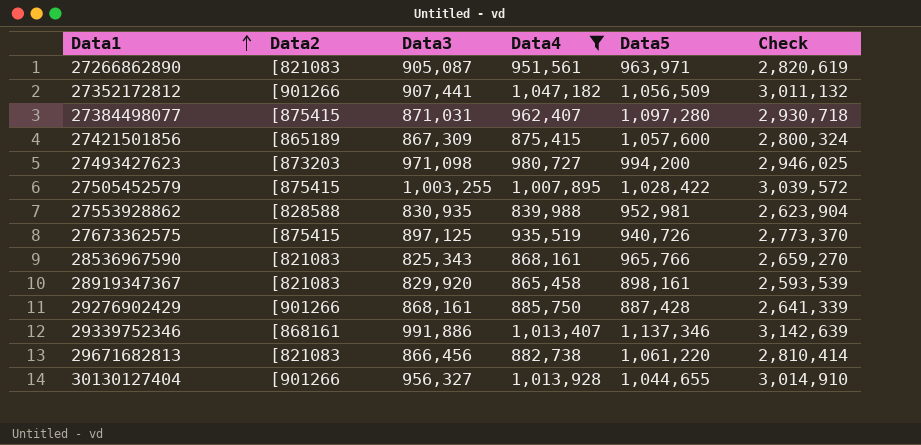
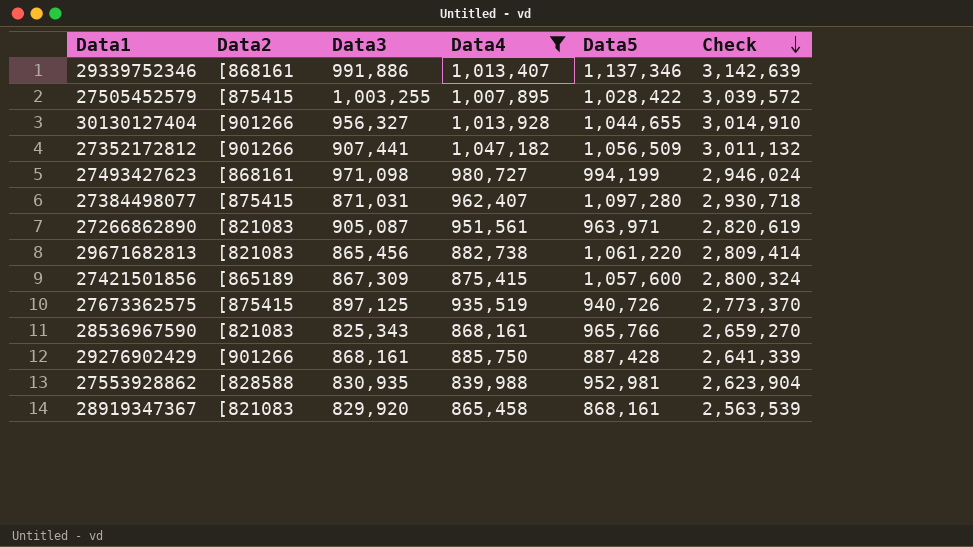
row order: Data1 ascending -> Check descending
27493427623 | Data2: [873203 -> [868161
27493427623 | Data5: 994,200 -> 994,199
27493427623 | Check: 2,946,025 -> 2,946,024
29671682813 | Data3: 866,456 -> 865,456
29671682813 | Check: 2,810,414 -> 2,809,414
28919347367 | Data5: 898,161 -> 868,161
28919347367 | Check: 2,593,539 -> 2,563,539

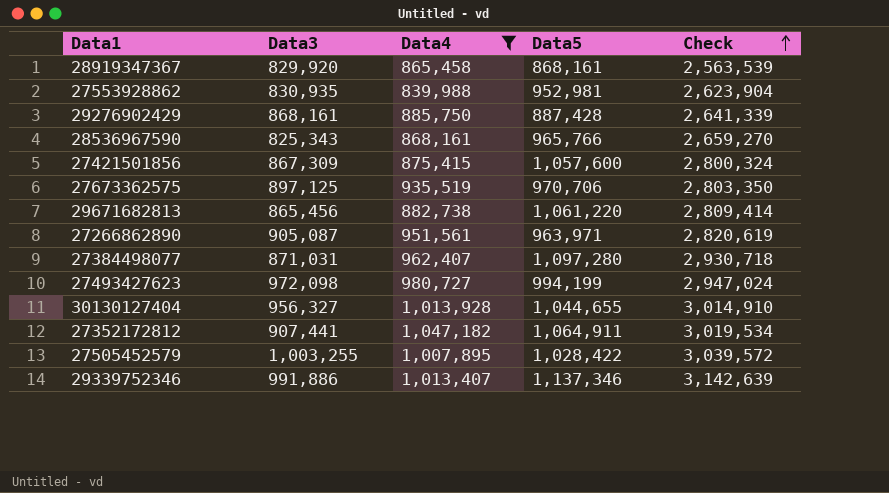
row order: Check descending -> Check ascending
column Data2 | position: 2 -> none
27673362575 | Data5: 940,726 -> 970,706
27673362575 | Check: 2,773,370 -> 2,803,350
27493427623 | Data3: 971,098 -> 972,098
27493427623 | Check: 2,946,024 -> 2,947,024
27352172812 | Data5: 1,056,509 -> 1,064,911
27352172812 | Check: 3,011,132 -> 3,019,534

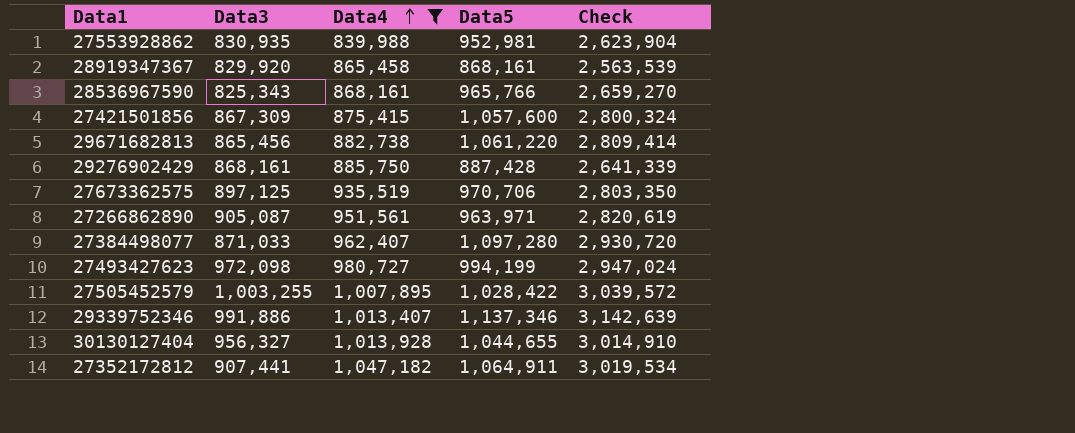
row order: Check ascending -> Data4 ascending
27384498077 | Data3: 871,031 -> 871,033
27384498077 | Check: 2,930,718 -> 2,930,720

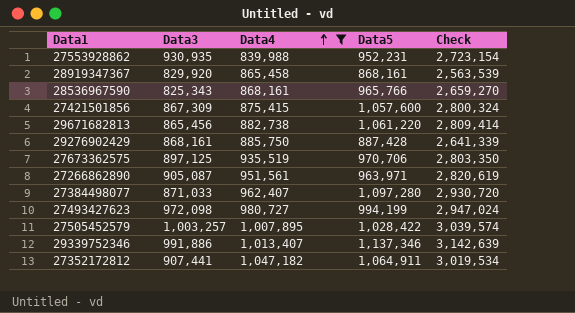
row 30130127404: 956,327 | 1,013,928 | 1,044,655 | 3,014,910 -> none
27553928862 | Data3: 830,935 -> 930,935
27553928862 | Data5: 952,981 -> 952,231
27553928862 | Check: 2,623,904 -> 2,723,154
27505452579 | Data3: 1,003,255 -> 1,003,257
27505452579 | Check: 3,039,572 -> 3,039,574

